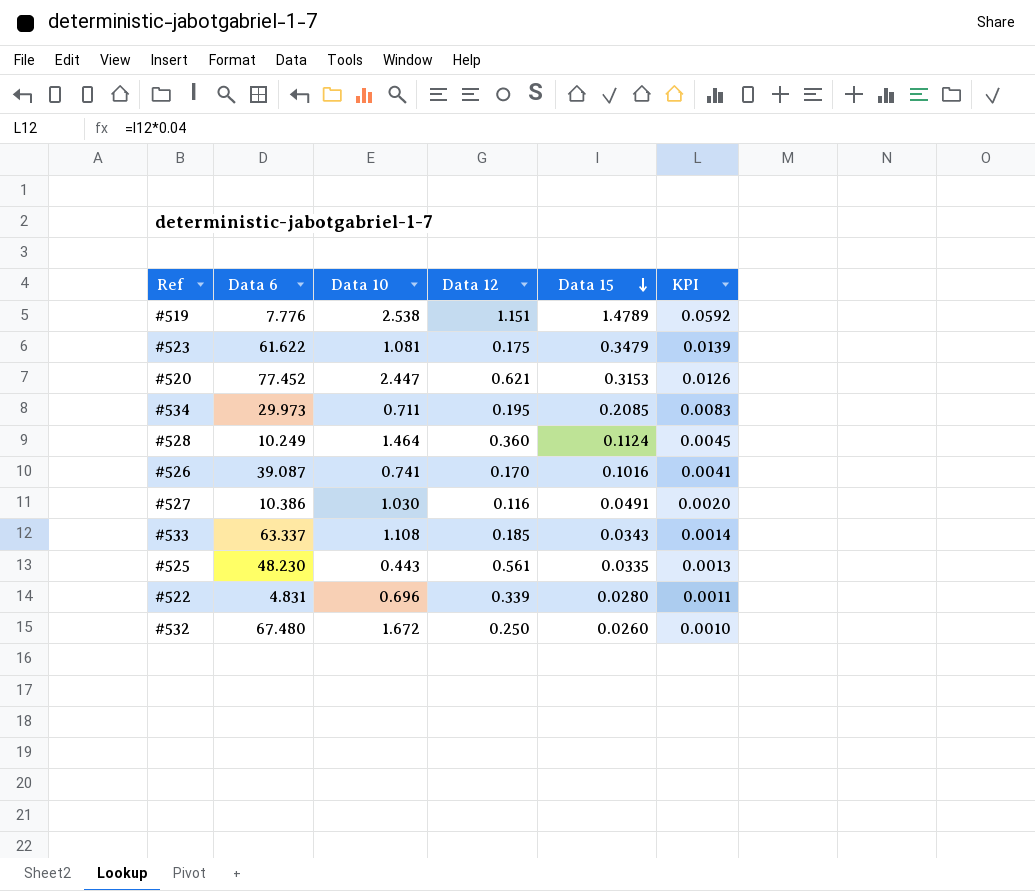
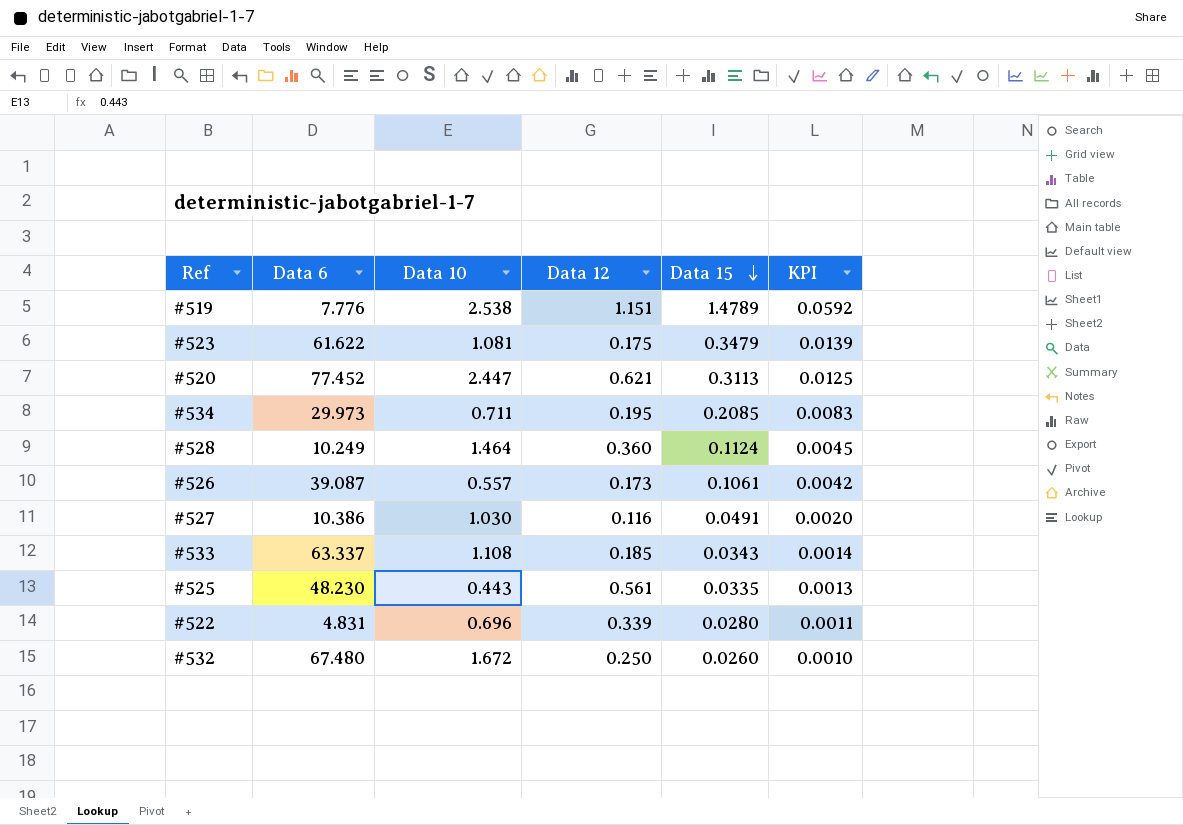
#520 | Data 15: 0.3153 -> 0.3113
#520 | KPI: 0.0126 -> 0.0125
#526 | Data 10: 0.741 -> 0.557
#526 | Data 12: 0.170 -> 0.173
#526 | Data 15: 0.1016 -> 0.1061
#526 | KPI: 0.0041 -> 0.0042

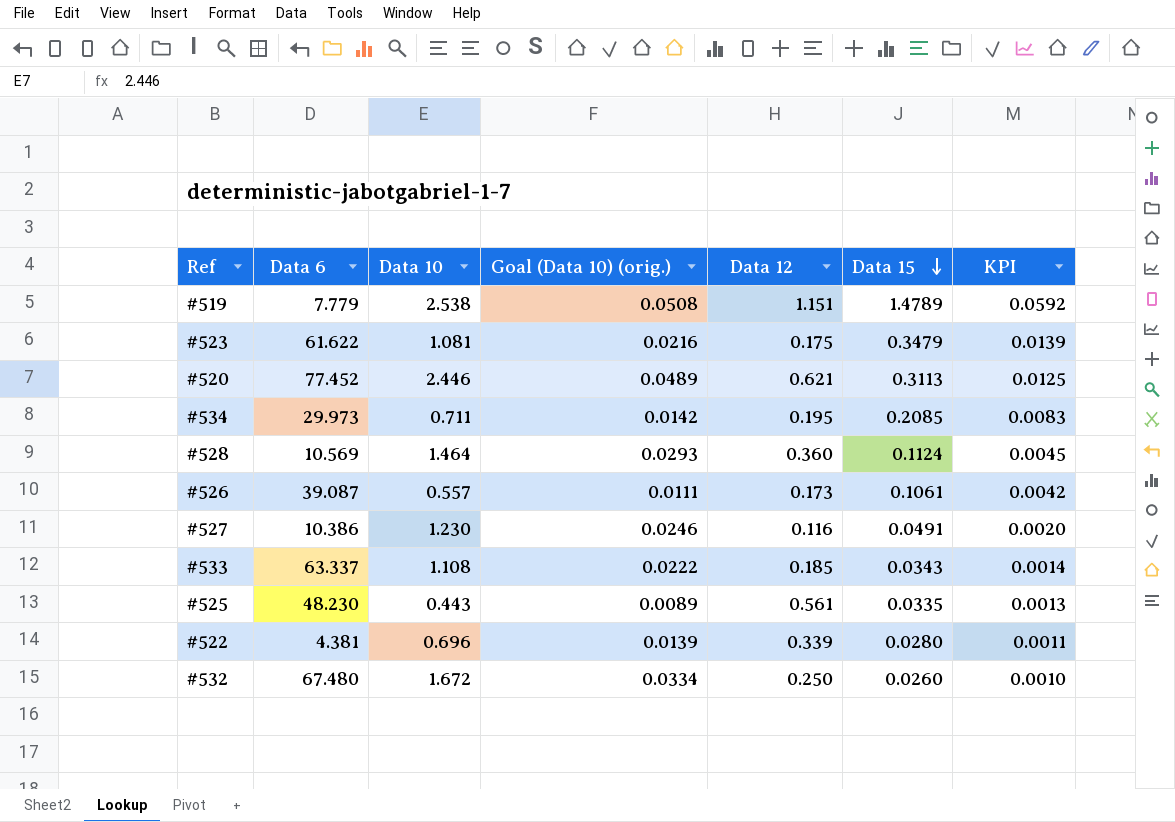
column Goal (Data 10) (orig.) | formula: none -> [Data 10] * 0.02
#519 | Data 6: 7.776 -> 7.779
#520 | Data 10: 2.447 -> 2.446
#528 | Data 6: 10.249 -> 10.569
#527 | Data 10: 1.030 -> 1.230
#522 | Data 6: 4.831 -> 4.381

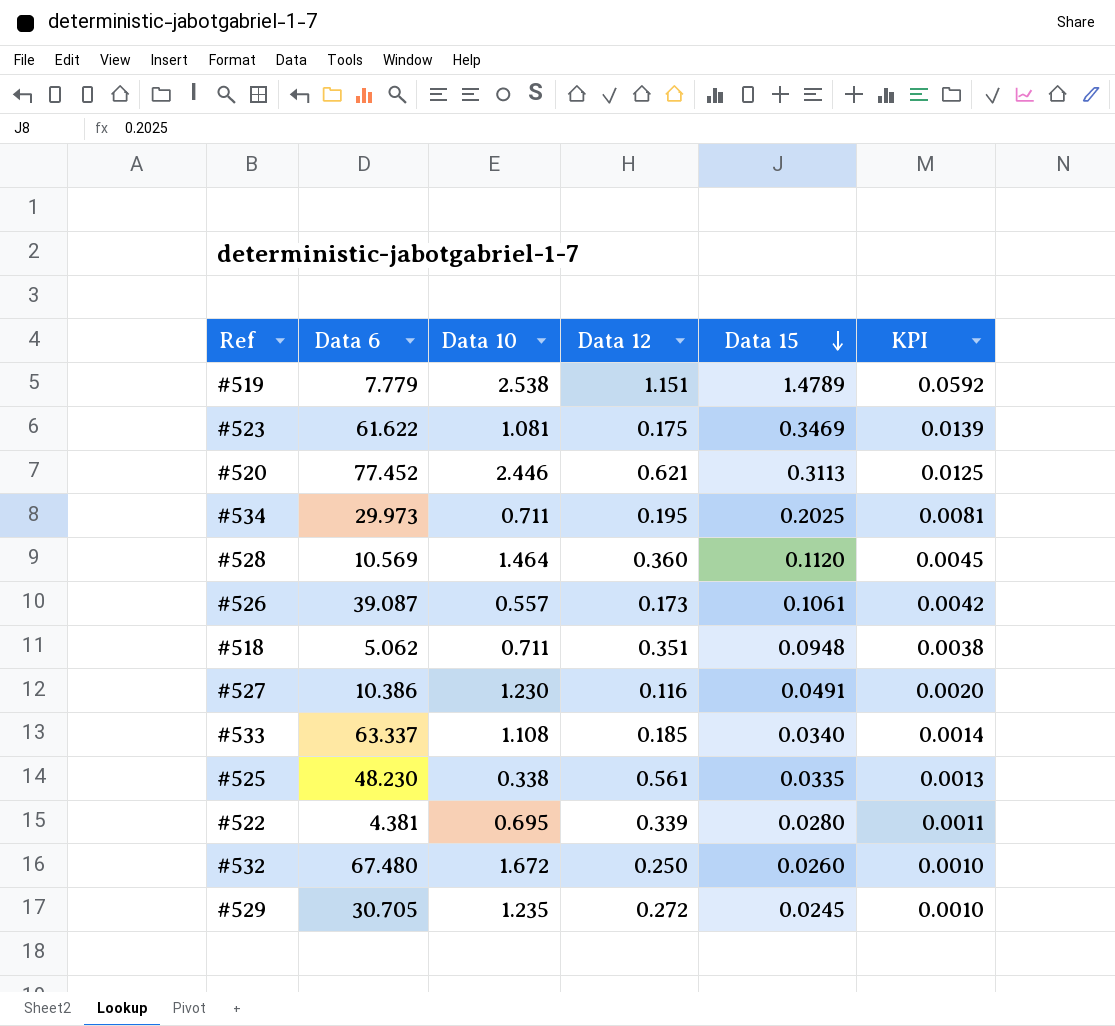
column Goal (Data 10) (orig.) | formula: [Data 10] * 0.02 -> none
#523 | Data 15: 0.3479 -> 0.3469
#534 | Data 15: 0.2085 -> 0.2025
#534 | KPI: 0.0083 -> 0.0081
#528 | Data 15: 0.1124 -> 0.1120
row #518: none -> 5.062 | 0.711 | 0.351 | 0.0948 | 0.0038
#533 | Data 15: 0.0343 -> 0.0340
#525 | Data 10: 0.443 -> 0.338
#522 | Data 10: 0.696 -> 0.695
row #529: none -> 30.705 | 1.235 | 0.272 | 0.0245 | 0.0010

